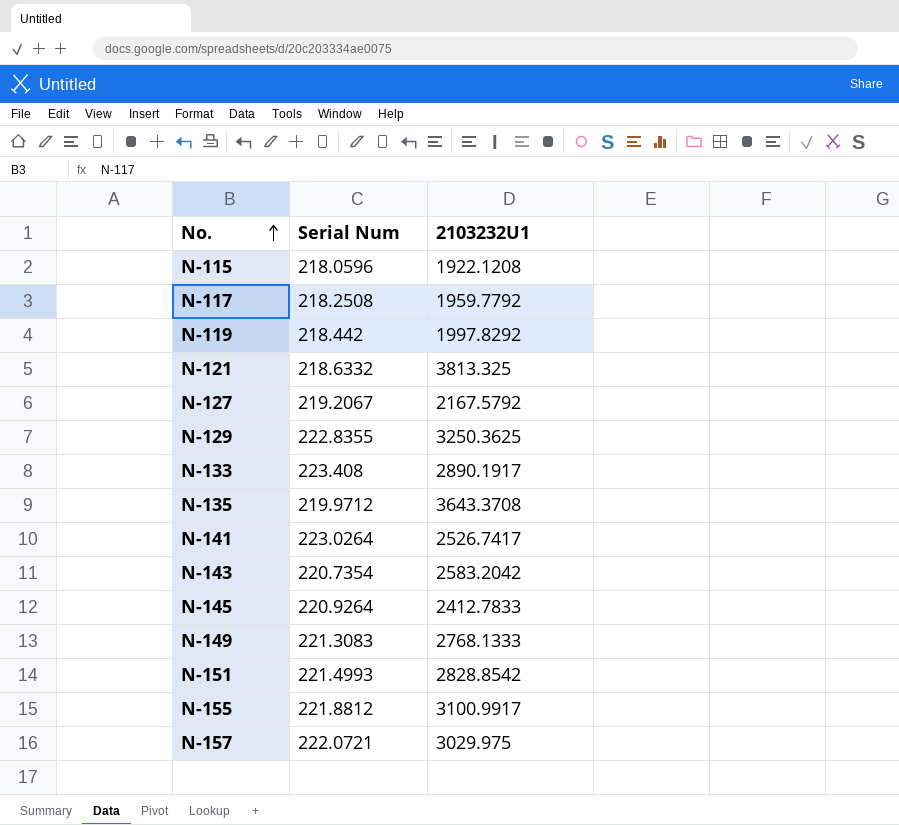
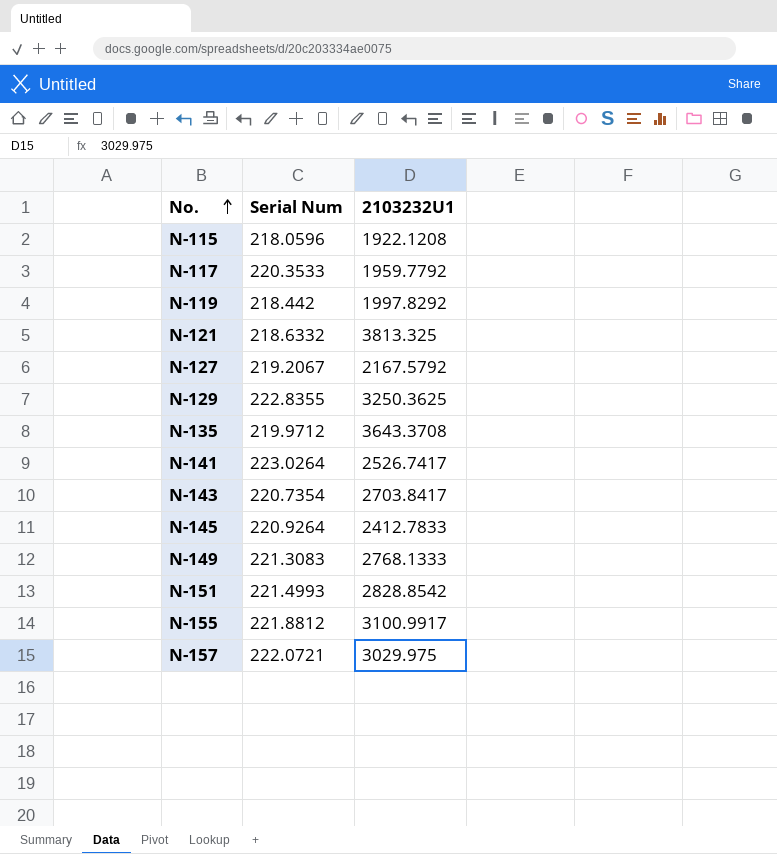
row N-133: 223.408 | 2890.1917 -> none
N-117 | Serial Num: 218.2508 -> 220.3533
N-143 | 2103232U1: 2583.2042 -> 2703.8417

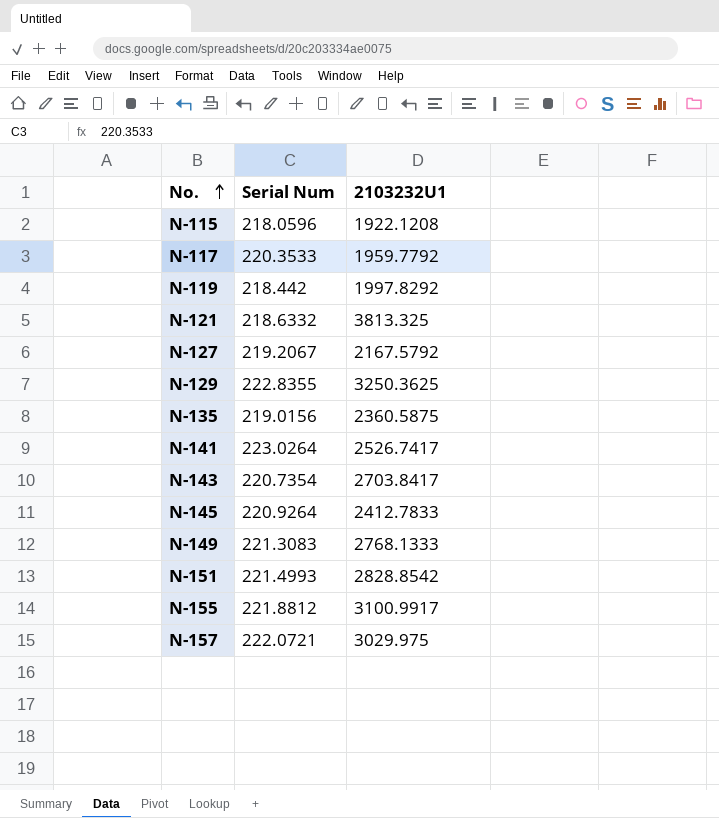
N-135 | Serial Num: 219.9712 -> 219.0156
N-135 | 2103232U1: 3643.3708 -> 2360.5875

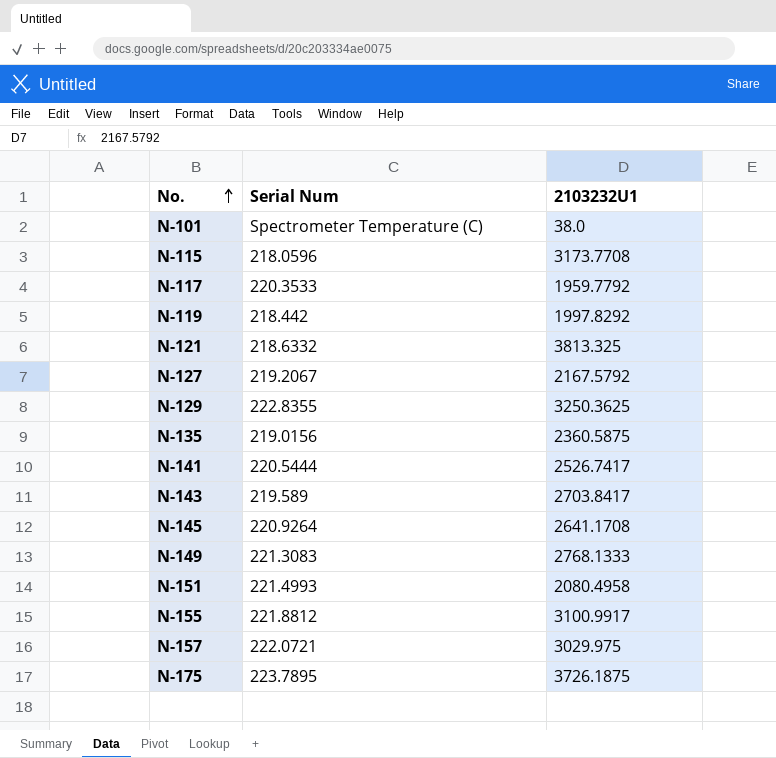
row N-101: none -> Spectrometer Temperature (C) | 38.0
N-115 | 2103232U1: 1922.1208 -> 3173.7708
N-141 | Serial Num: 223.0264 -> 220.5444
N-143 | Serial Num: 220.7354 -> 219.589
N-145 | 2103232U1: 2412.7833 -> 2641.1708
N-151 | 2103232U1: 2828.8542 -> 2080.4958
row N-175: none -> 223.7895 | 3726.1875

